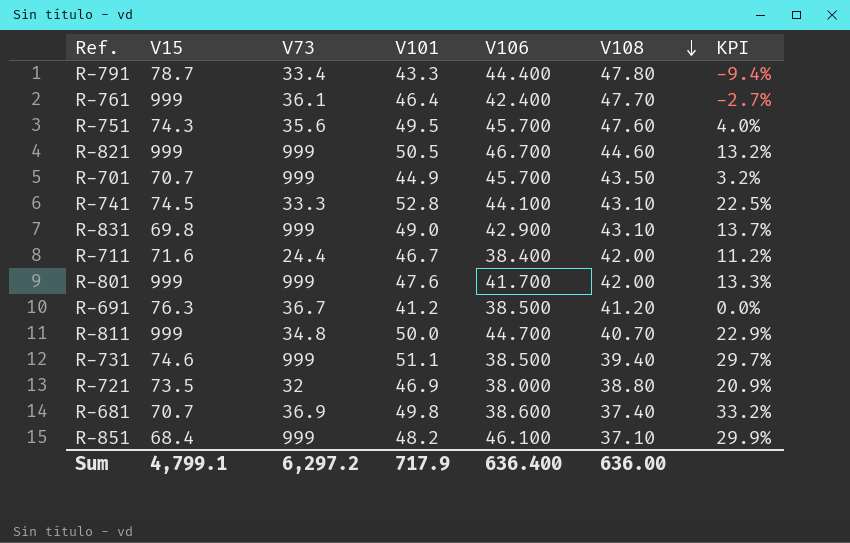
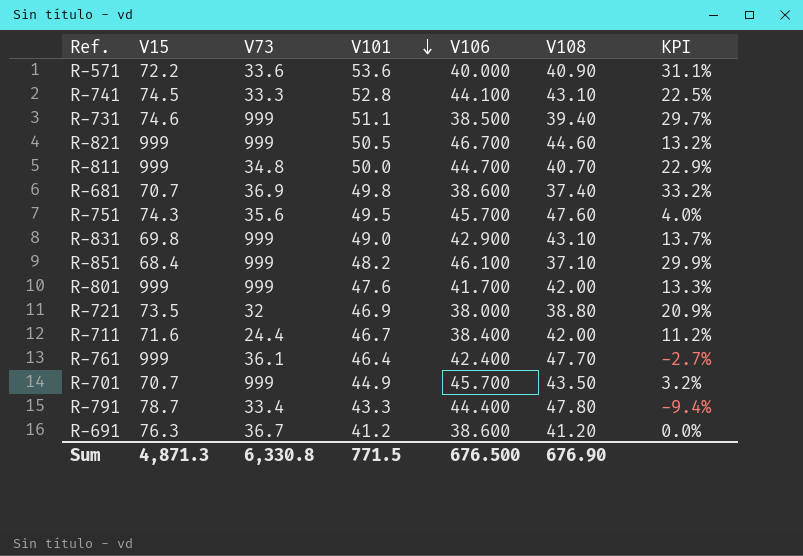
row order: V108 descending -> V101 descending
row R-571: none -> 72.2 | 33.6 | 53.6 | 40.000 | 40.90 | 31.1%
R-691 | V106: 38.500 -> 38.600
Sum | V15: 4,799.1 -> 4,871.3
Sum | V73: 6,297.2 -> 6,330.8
Sum | V101: 717.9 -> 771.5
Sum | V106: 636.400 -> 676.500
Sum | V108: 636.00 -> 676.90

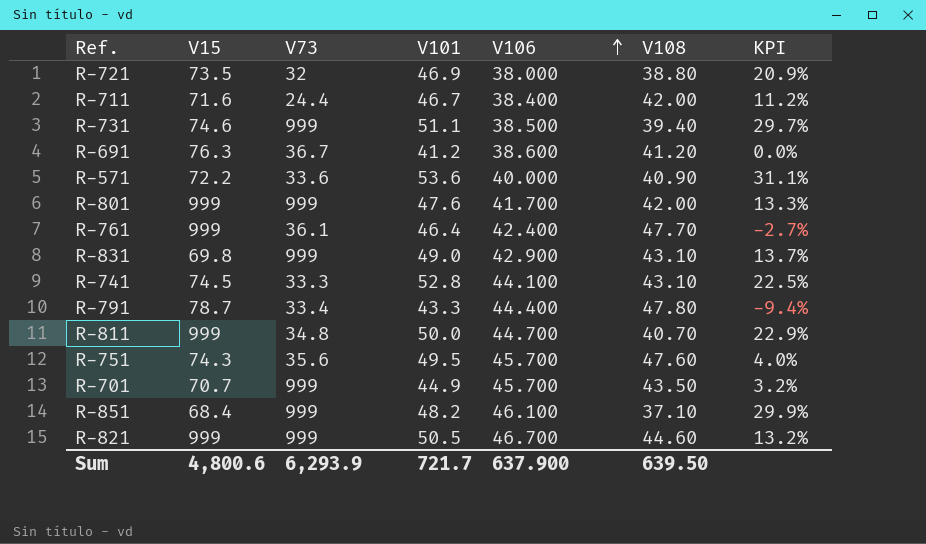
row order: V101 descending -> V106 ascending
row R-681: 70.7 | 36.9 | 49.8 | 38.600 | 37.40 | 33.2% -> none
Sum | V15: 4,871.3 -> 4,800.6
Sum | V73: 6,330.8 -> 6,293.9
Sum | V101: 771.5 -> 721.7
Sum | V106: 676.500 -> 637.900
Sum | V108: 676.90 -> 639.50

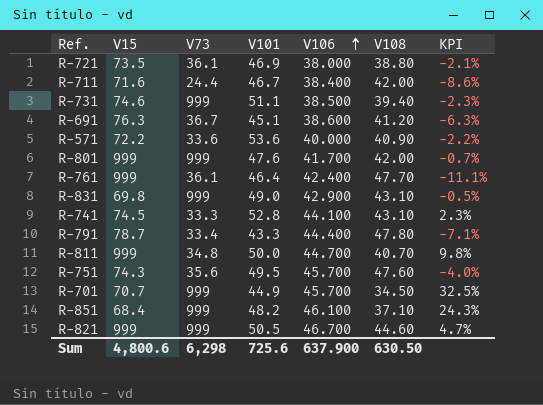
column KPI | formula: ([V101] - [V108]) / [V108] -> ([V106] - [V108]) / [V108]
R-721 | V73: 32 -> 36.1
R-691 | V101: 41.2 -> 45.1
R-701 | V108: 43.50 -> 34.50
Sum | V73: 6,293.9 -> 6,298
Sum | V101: 721.7 -> 725.6
Sum | V108: 639.50 -> 630.50

